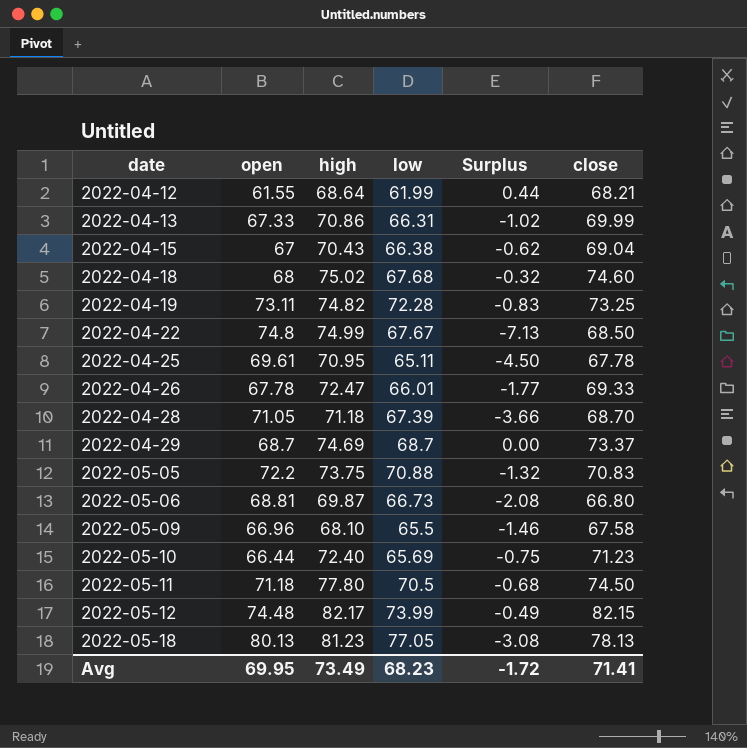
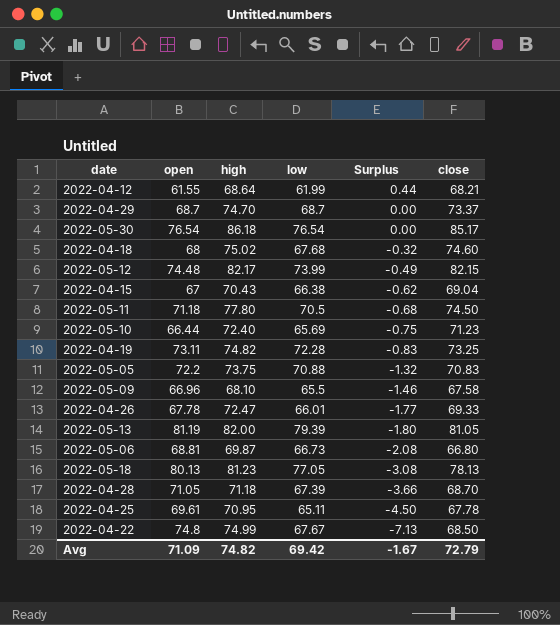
row order: date ascending -> Surplus descending
row 2022-04-13: 67.33 | 70.86 | 66.31 | -1.02 | 69.99 -> none
2022-04-29 | high: 74.69 -> 74.70
row 2022-05-30: none -> 76.54 | 86.18 | 76.54 | 0.00 | 85.17
row 2022-05-13: none -> 81.19 | 82.00 | 79.39 | -1.80 | 81.05
Avg | open: 69.95 -> 71.09
Avg | high: 73.49 -> 74.82
Avg | low: 68.23 -> 69.42
Avg | Surplus: -1.72 -> -1.67
Avg | close: 71.41 -> 72.79

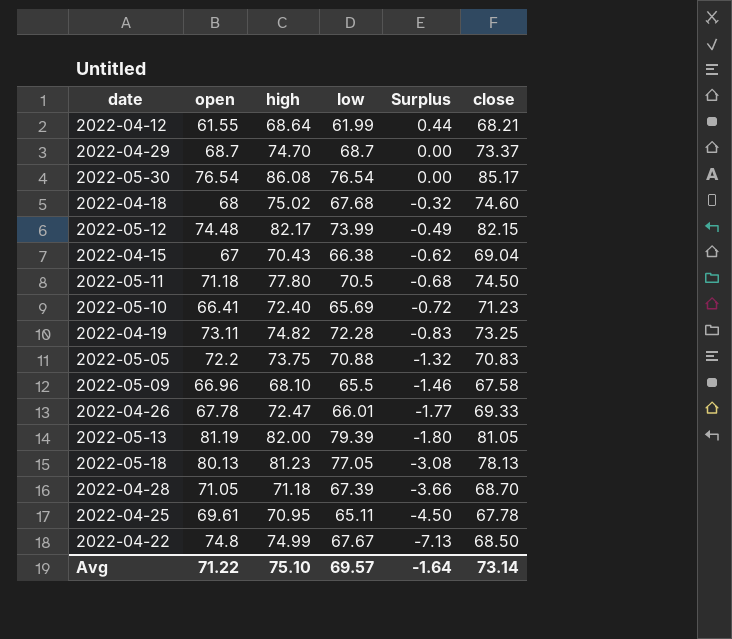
row 2022-05-06: 68.81 | 69.87 | 66.73 | -2.08 | 66.80 -> none
2022-05-30 | high: 86.18 -> 86.08
2022-05-10 | open: 66.44 -> 66.41
2022-05-10 | Surplus: -0.75 -> -0.72
Avg | open: 71.09 -> 71.22
Avg | high: 74.82 -> 75.10
Avg | low: 69.42 -> 69.57
Avg | Surplus: -1.67 -> -1.64
Avg | close: 72.79 -> 73.14

